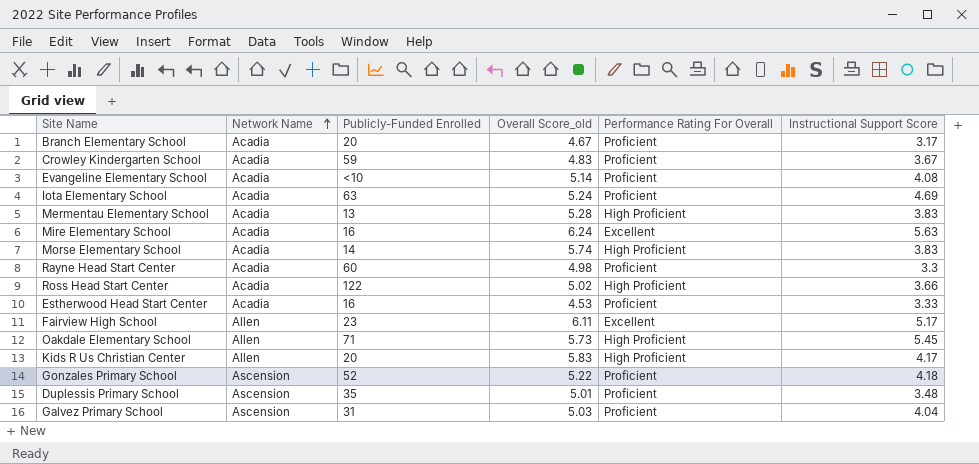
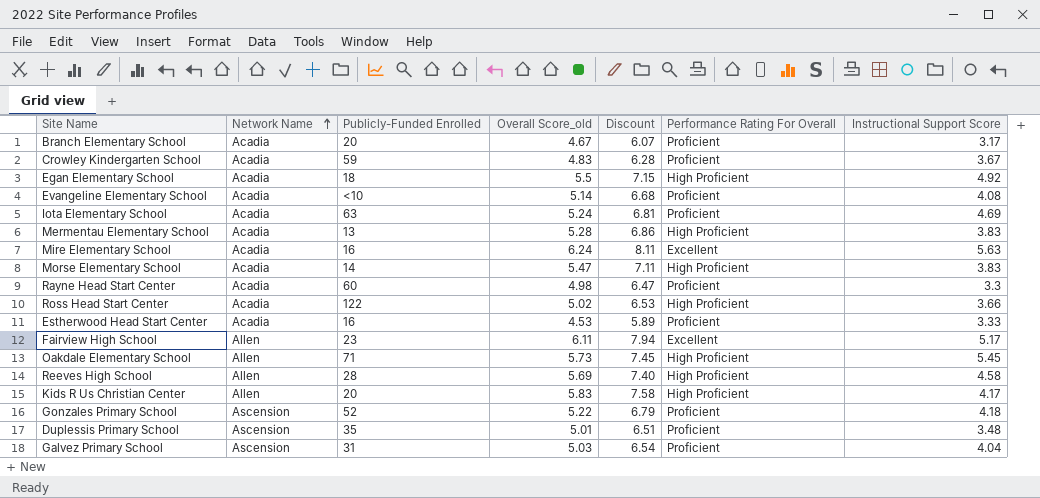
column Discount | formula: none -> [Overall Score_old] * 1.3
row Egan Elementary School: none -> Acadia | 18 | 5.5 | 7.15 | High Proficient | 4.92
Morse Elementary School | Overall Score_old: 5.74 -> 5.47
row Reeves High School: none -> Allen | 28 | 5.69 | 7.40 | High Proficient | 4.58

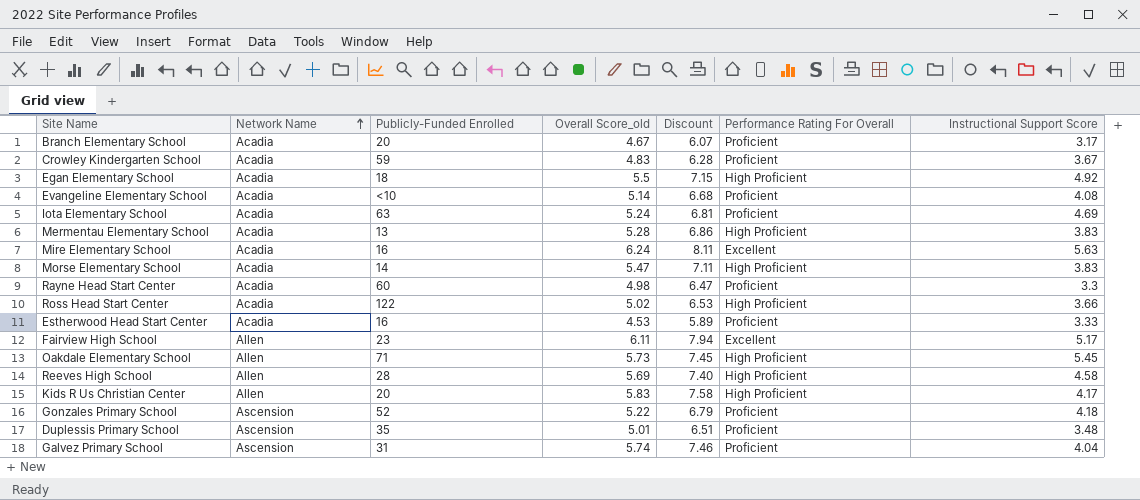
Galvez Primary School | Overall Score_old: 5.03 -> 5.74
Galvez Primary School | Discount: 6.54 -> 7.46

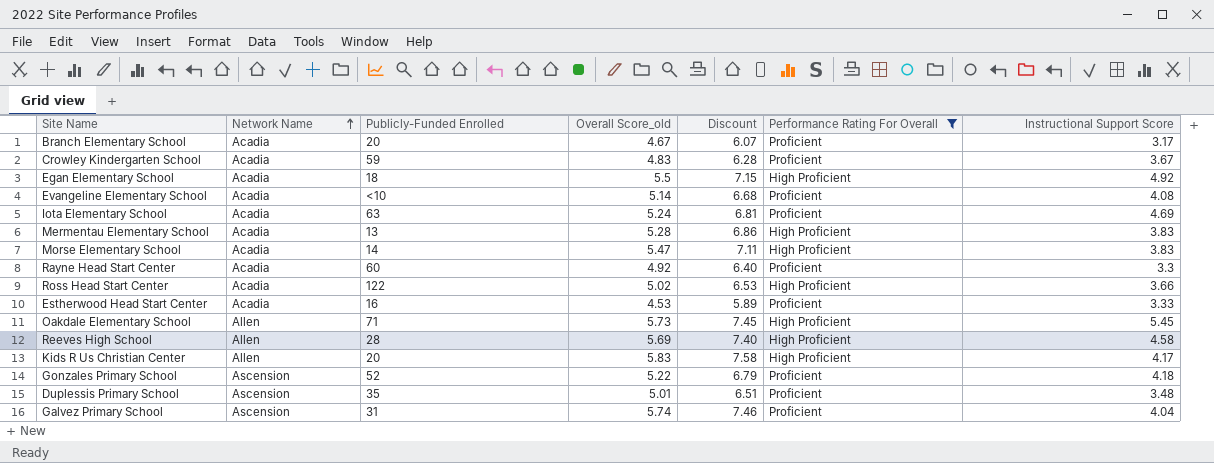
filter: none -> Performance Rating For Overall != Excellent
Rayne Head Start Center | Overall Score_old: 4.98 -> 4.92
Rayne Head Start Center | Discount: 6.47 -> 6.40

